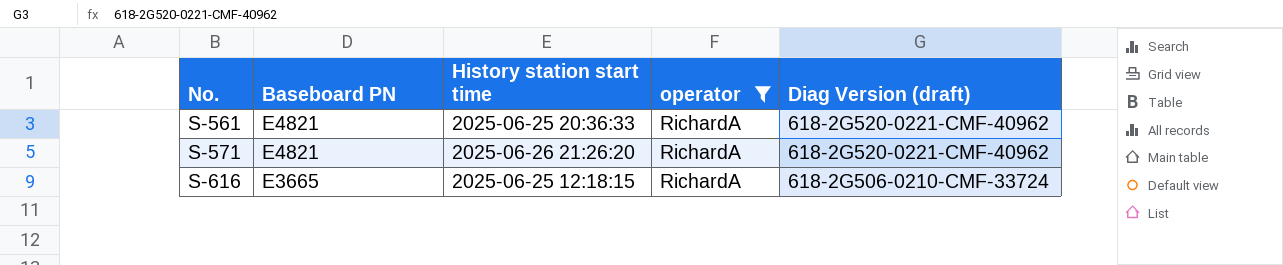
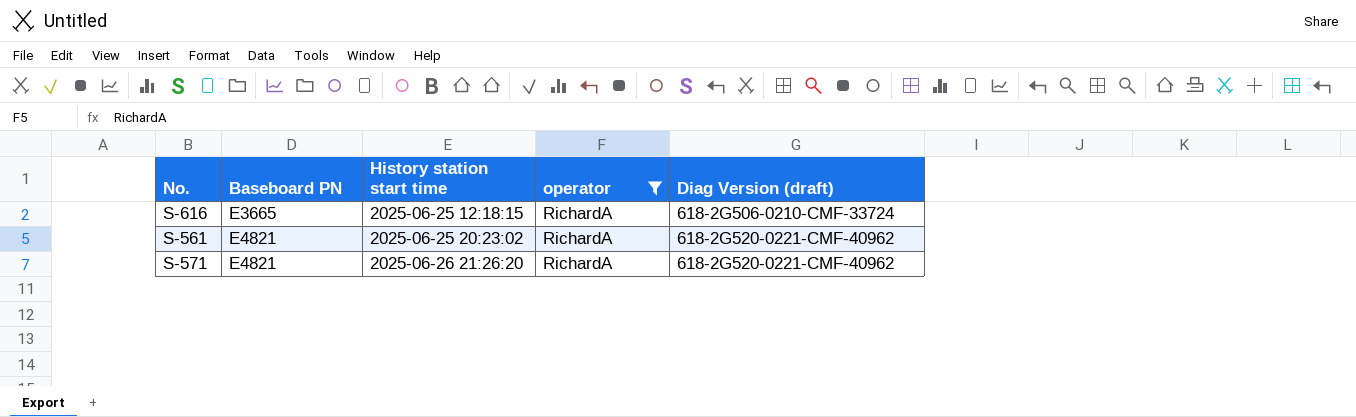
row order: No. ascending -> Baseboard PN ascending
S-561 | History station start time: 2025-06-25 20:36:33 -> 2025-06-25 20:23:02

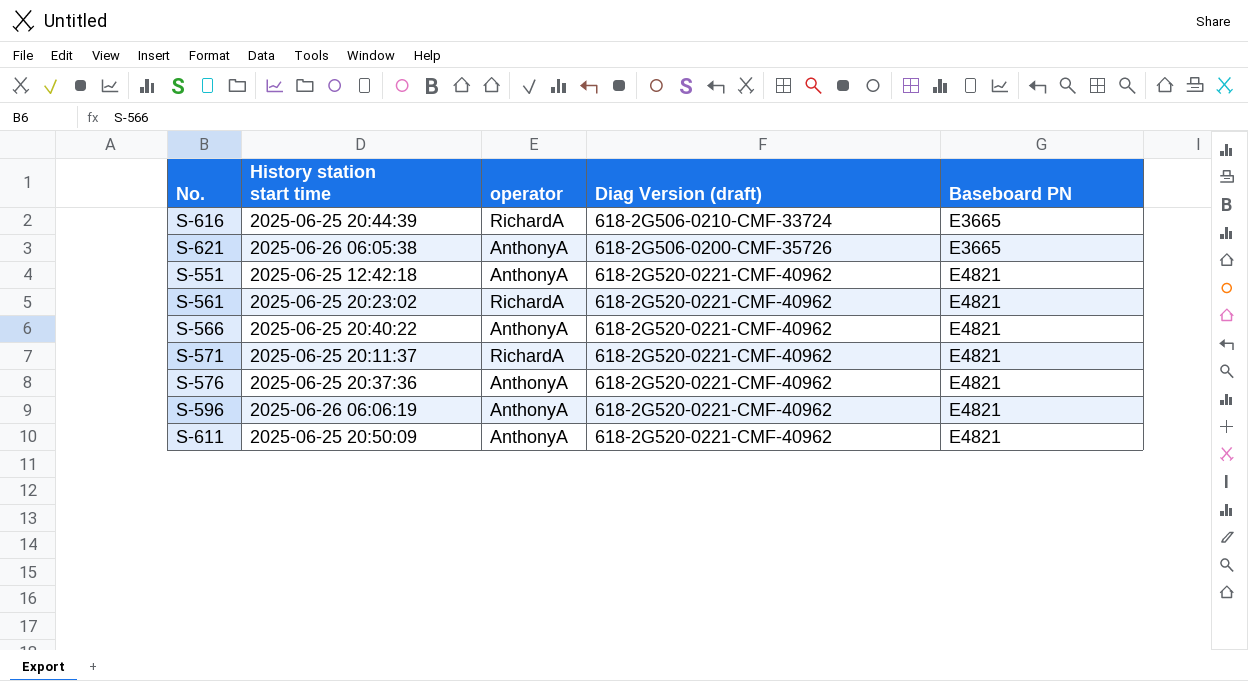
filter: operator = RichardA -> none
column Baseboard PN | position: 2 -> 5
S-616 | History station start time: 2025-06-25 12:18:15 -> 2025-06-25 20:44:39
S-571 | History station start time: 2025-06-26 21:26:20 -> 2025-06-25 20:11:37

